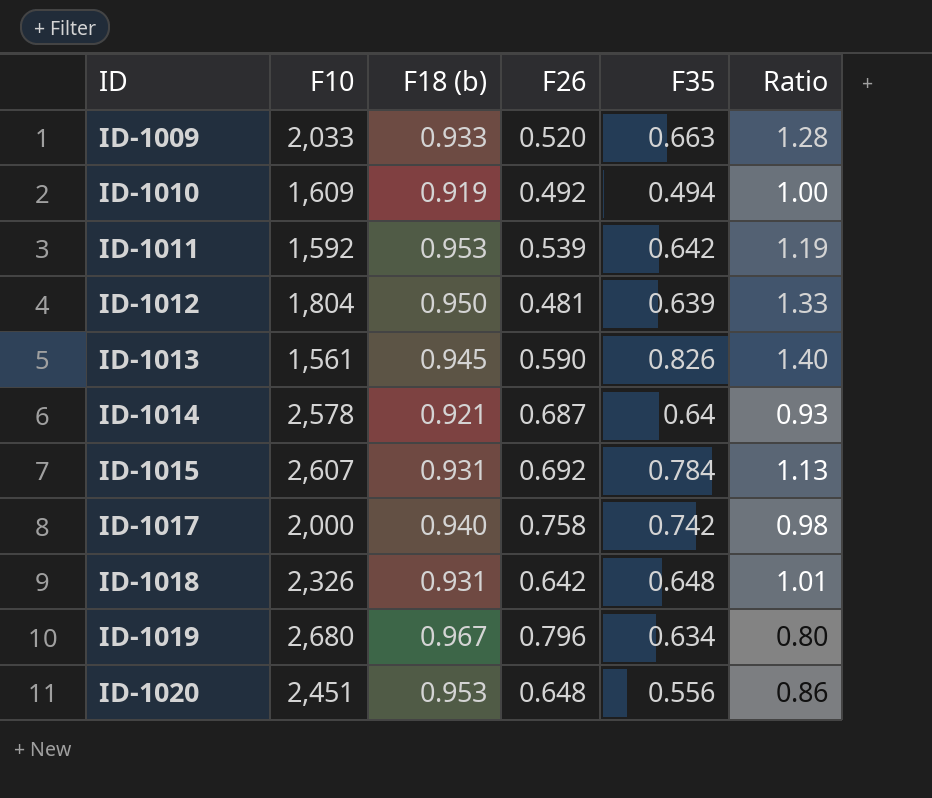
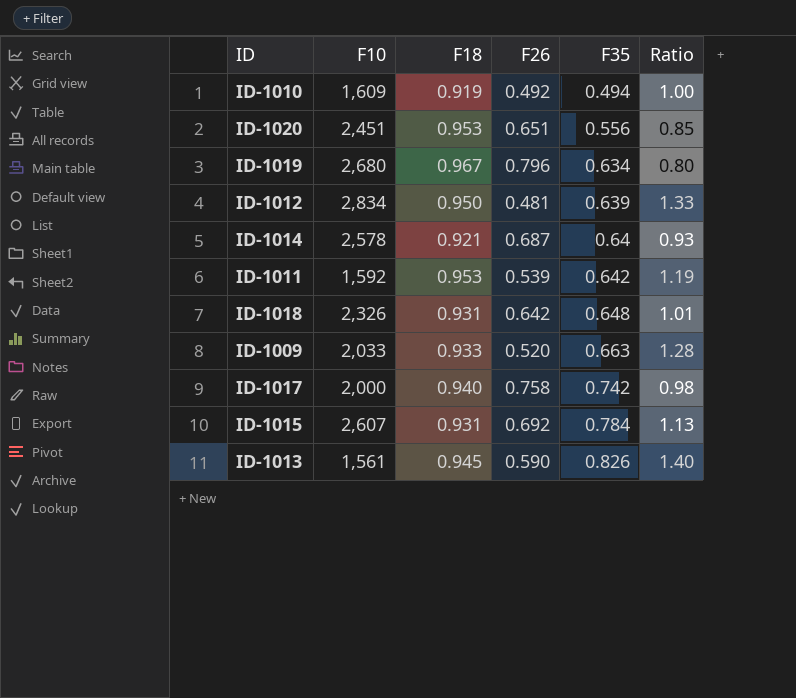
row order: ID ascending -> F35 ascending
column name: F18 (b) -> F18
ID-1020 | F26: 0.648 -> 0.651
ID-1020 | Ratio: 0.86 -> 0.85
ID-1012 | F10: 1,804 -> 2,834

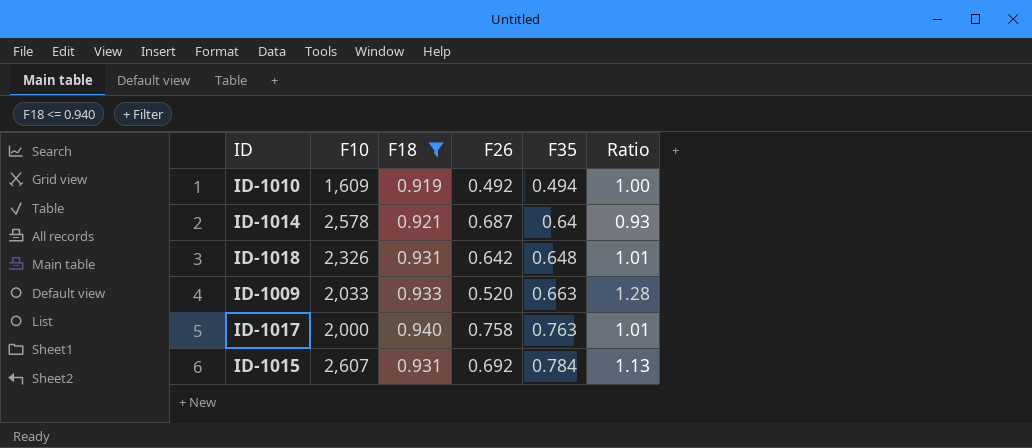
filter: none -> F18 <= 0.940
ID-1017 | F35: 0.742 -> 0.763
ID-1017 | Ratio: 0.98 -> 1.01

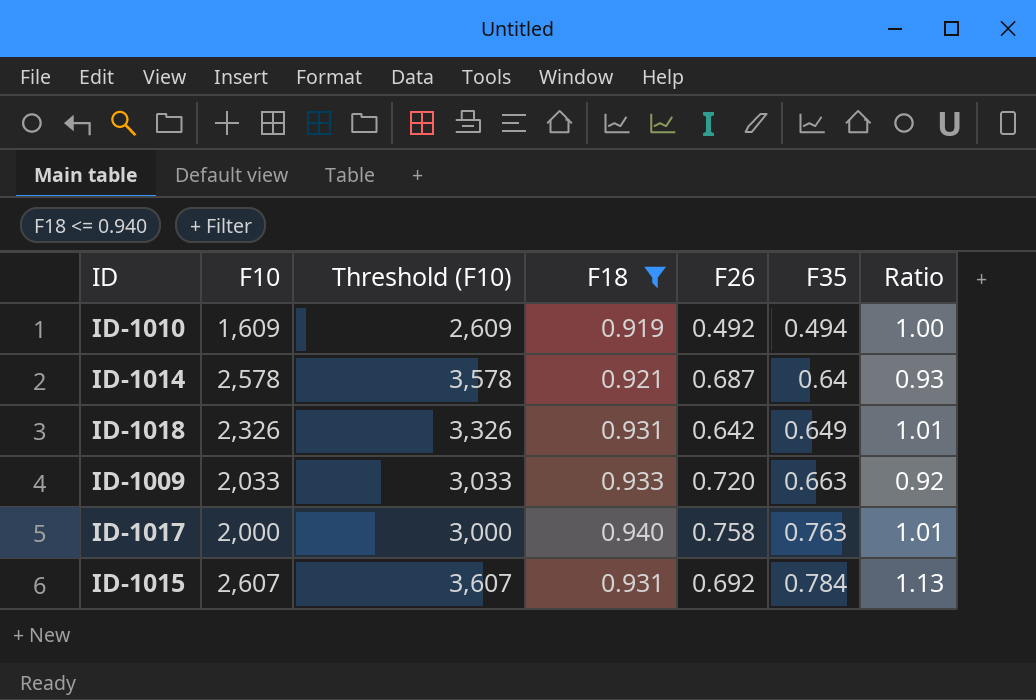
column Threshold (F10) | formula: none -> [F10] + 1000
ID-1018 | F35: 0.648 -> 0.649
ID-1009 | F26: 0.520 -> 0.720
ID-1009 | Ratio: 1.28 -> 0.92

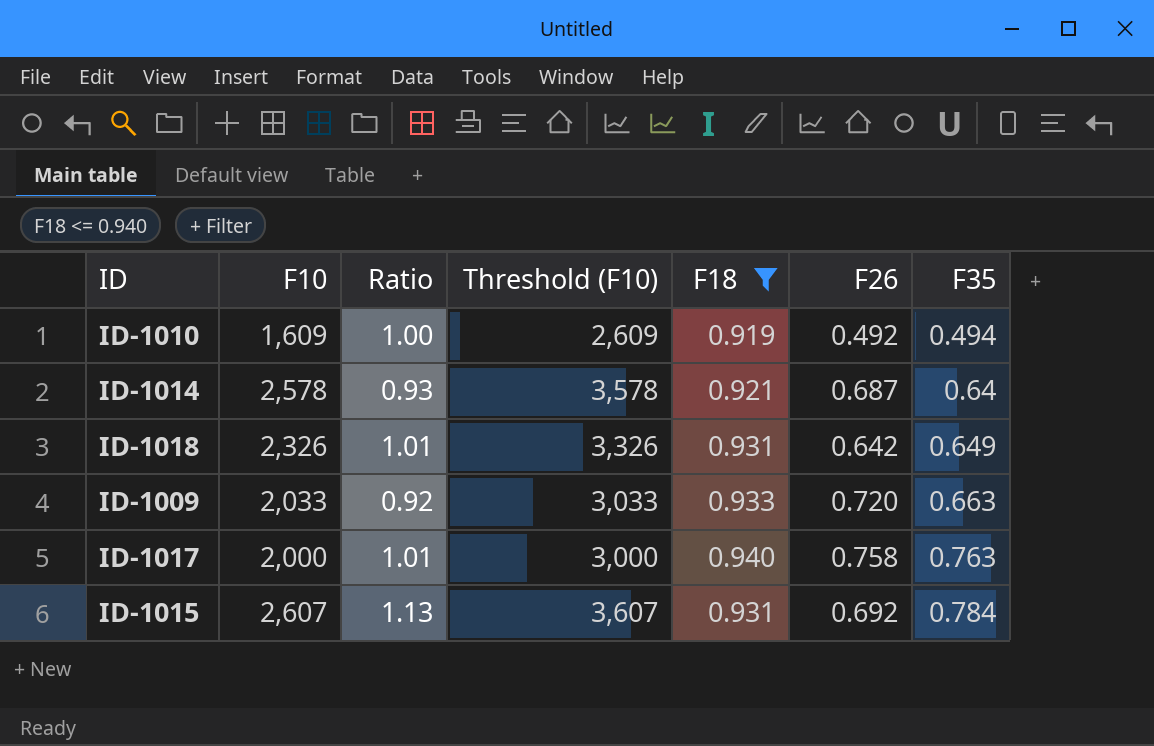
column Ratio | position: 7 -> 3

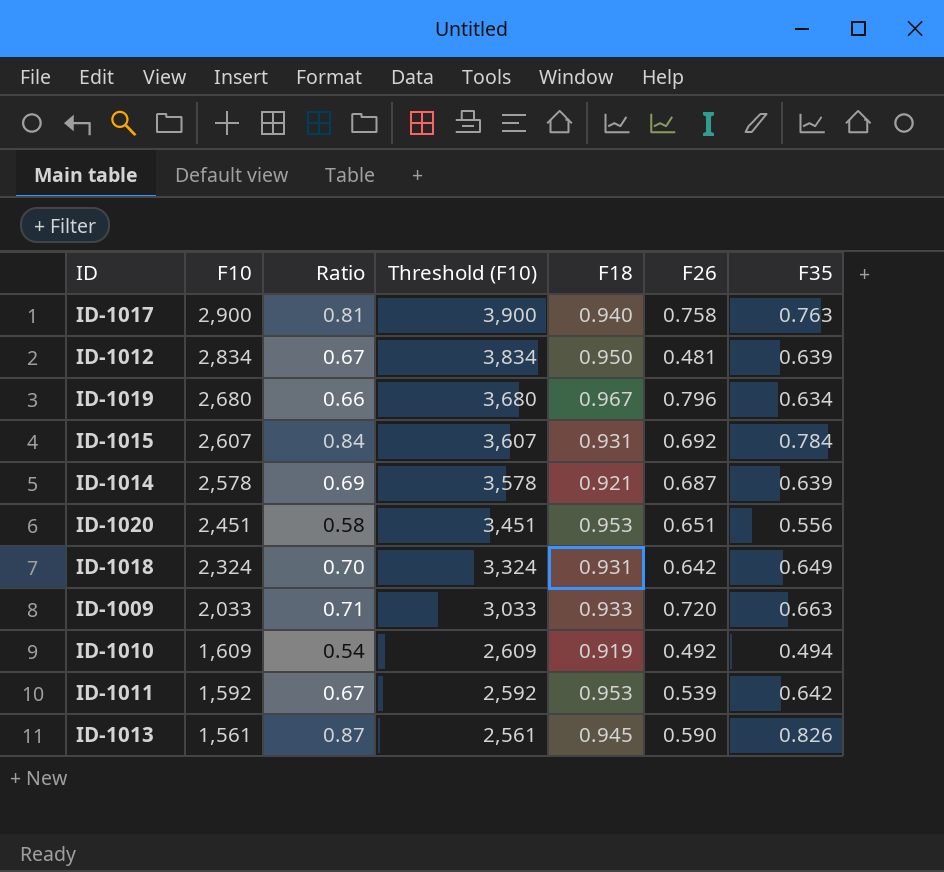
filter: F18 <= 0.940 -> none
row order: F35 ascending -> F10 descending
column Ratio | formula: [F35] / [F26] -> [F35] / [F18]
ID-1017 | F10: 2,000 -> 2,900
ID-1017 | Threshold (F10): 3,000 -> 3,900
ID-1014 | F35: 0.64 -> 0.639
ID-1018 | F10: 2,326 -> 2,324
ID-1018 | Threshold (F10): 3,326 -> 3,324

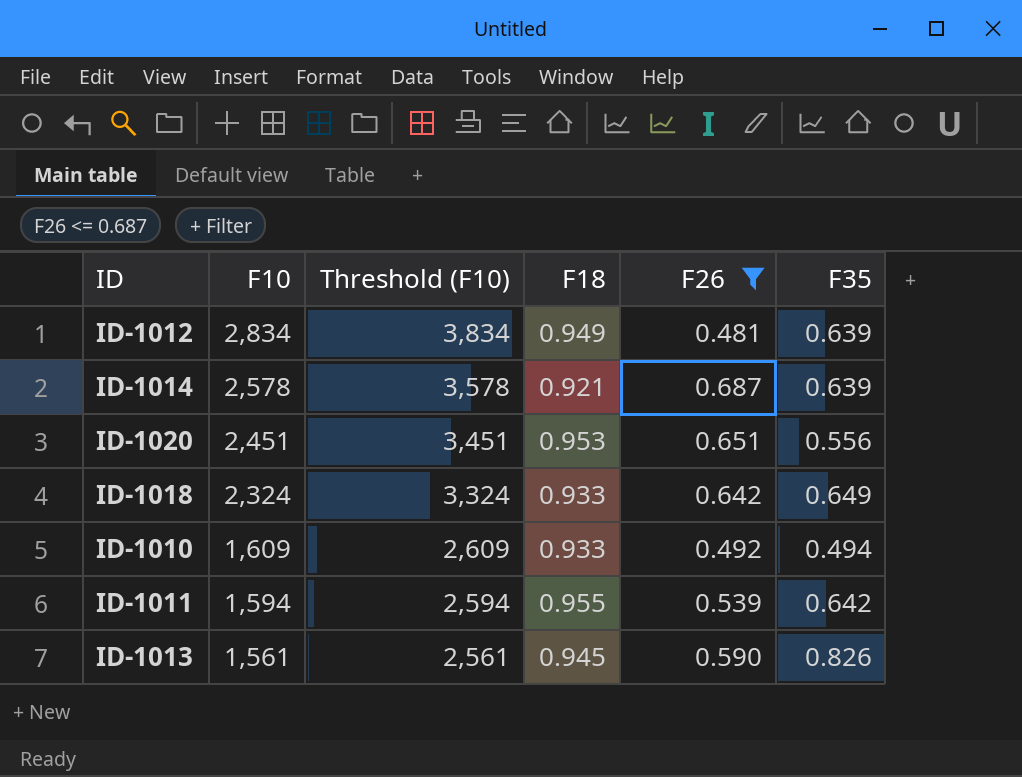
filter: none -> F26 <= 0.687
column Ratio | formula: [F35] / [F18] -> none
ID-1012 | F18: 0.950 -> 0.949
ID-1018 | F18: 0.931 -> 0.933
ID-1010 | F18: 0.919 -> 0.933
ID-1011 | F10: 1,592 -> 1,594
ID-1011 | Threshold (F10): 2,592 -> 2,594
ID-1011 | F18: 0.953 -> 0.955

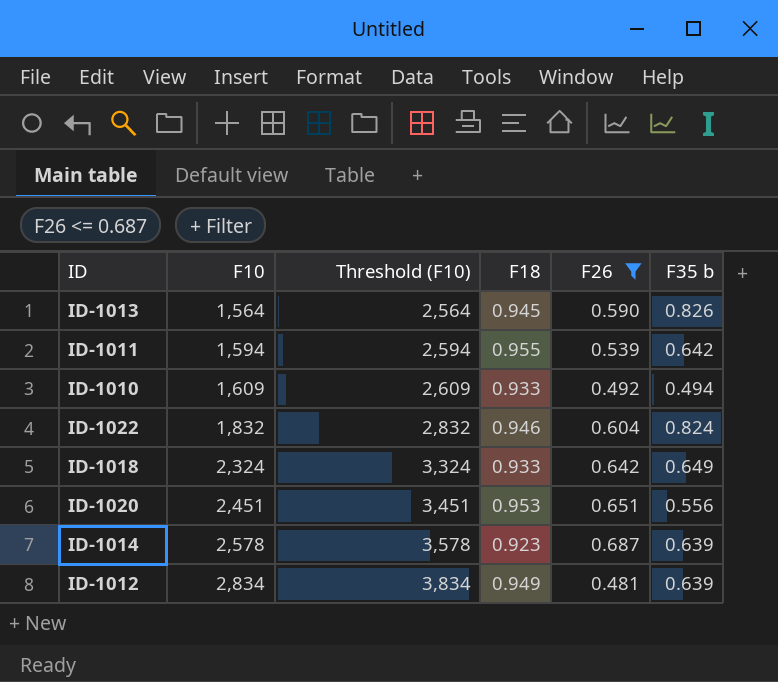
row order: F10 descending -> F10 ascending
column name: F35 -> F35 b
ID-1013 | F10: 1,561 -> 1,564
ID-1013 | Threshold (F10): 2,561 -> 2,564
row ID-1022: none -> 1,832 | 2,832 | 0.946 | 0.604 | 0.824
ID-1014 | F18: 0.921 -> 0.923

